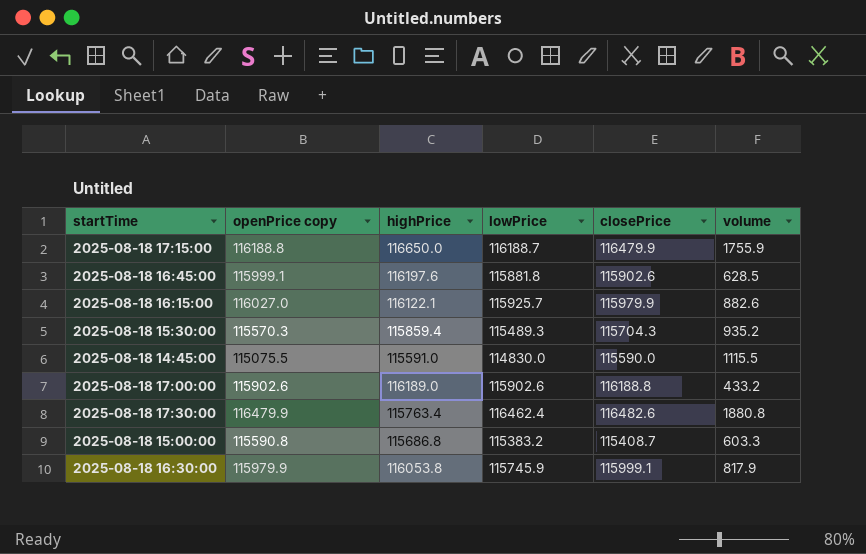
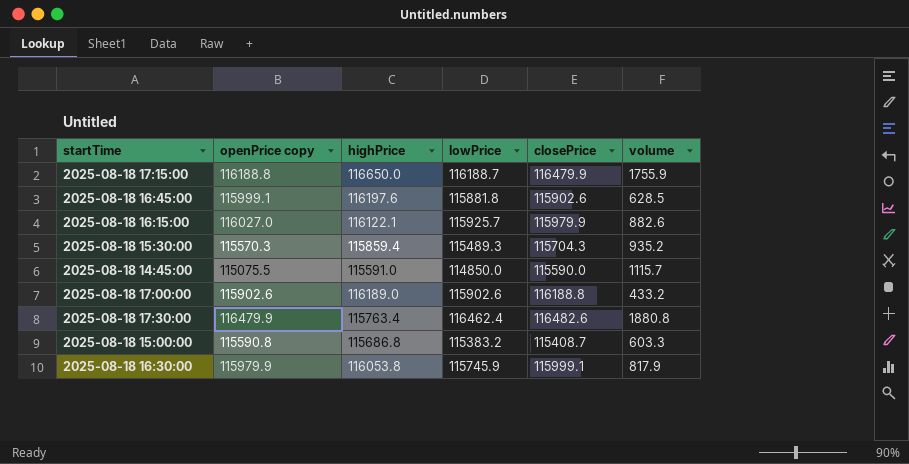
2025-08-18 14:45:00 | lowPrice: 114830.0 -> 114850.0
2025-08-18 14:45:00 | volume: 1115.5 -> 1115.7

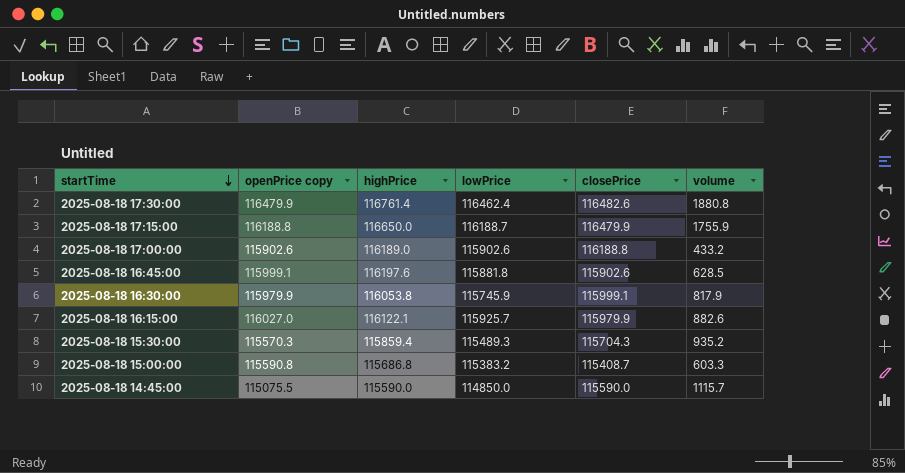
row order: none -> startTime descending
2025-08-18 17:30:00 | highPrice: 115763.4 -> 116761.4
2025-08-18 14:45:00 | highPrice: 115591.0 -> 115590.0

